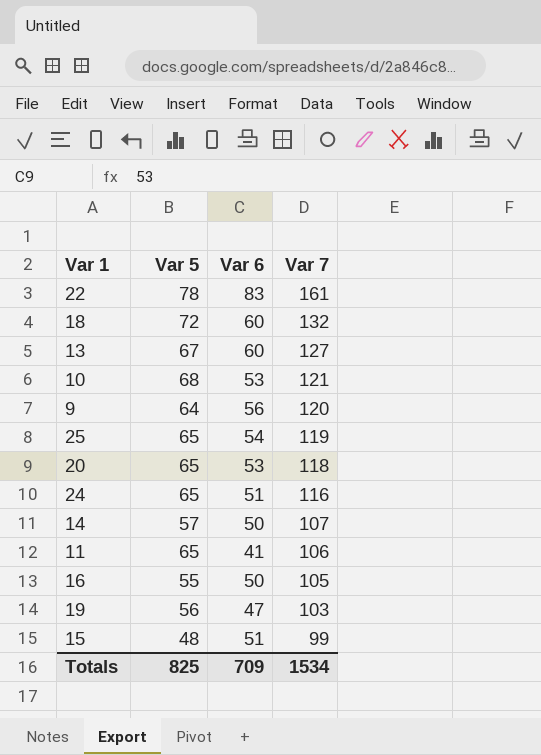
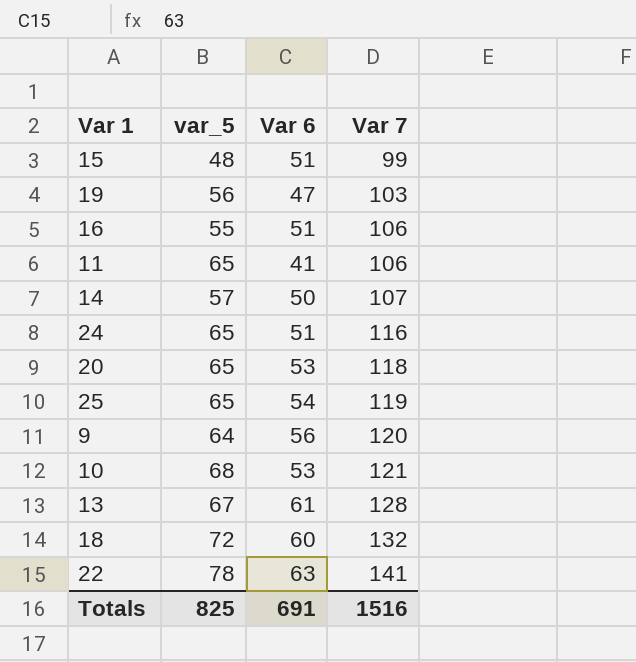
row order: Var 7 descending -> Var 7 ascending
column name: Var 5 -> var_5
16 | Var 6: 50 -> 51
16 | Var 7: 105 -> 106
13 | Var 6: 60 -> 61
13 | Var 7: 127 -> 128
22 | Var 6: 83 -> 63
22 | Var 7: 161 -> 141
Totals | Var 6: 709 -> 691
Totals | Var 7: 1534 -> 1516

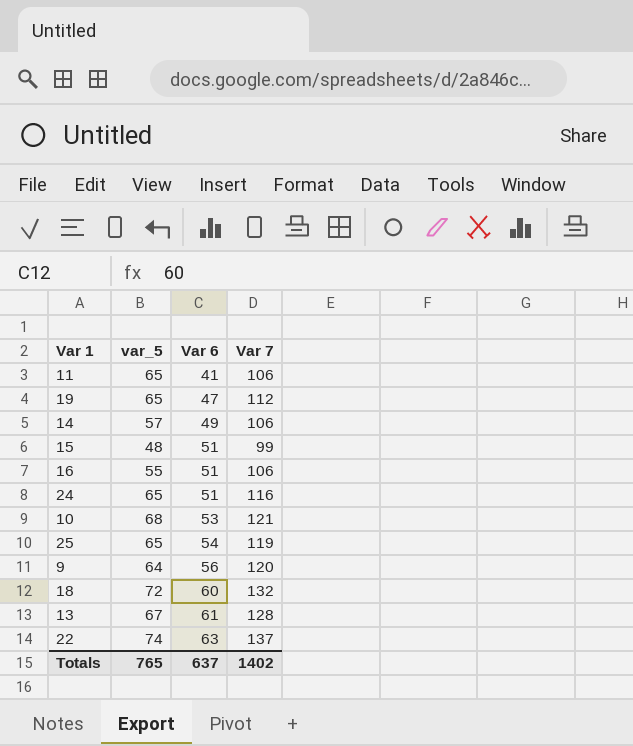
row order: Var 7 ascending -> Var 6 ascending
row 20: 65 | 53 | 118 -> none
19 | var_5: 56 -> 65
19 | Var 7: 103 -> 112
14 | Var 6: 50 -> 49
14 | Var 7: 107 -> 106
22 | var_5: 78 -> 74
22 | Var 7: 141 -> 137
Totals | var_5: 825 -> 765
Totals | Var 6: 691 -> 637
Totals | Var 7: 1516 -> 1402

